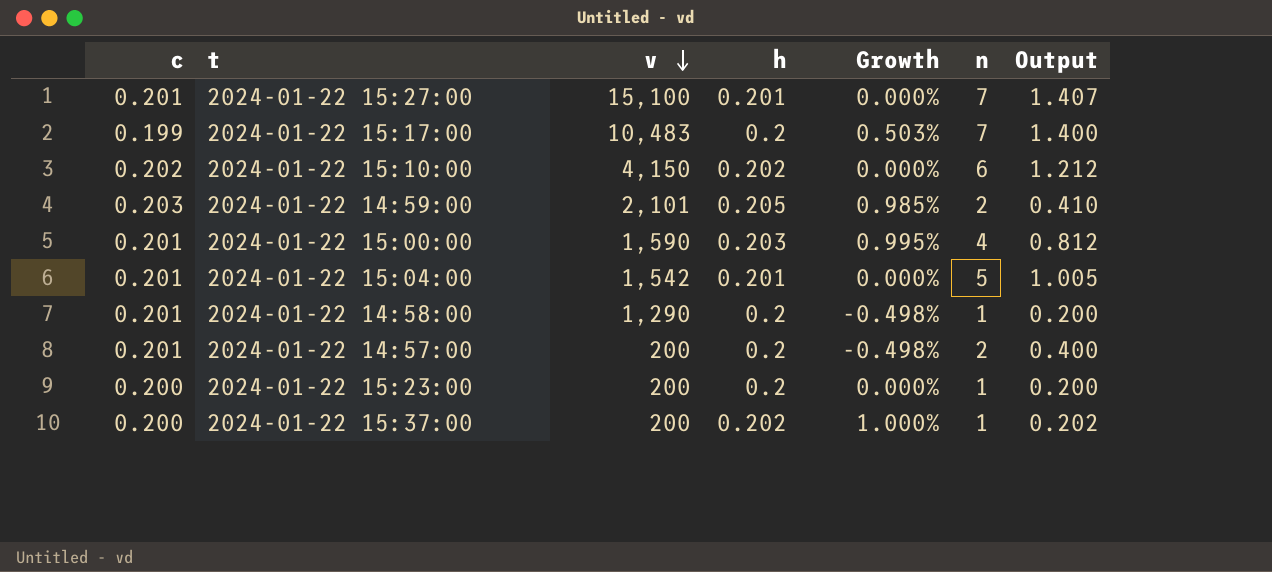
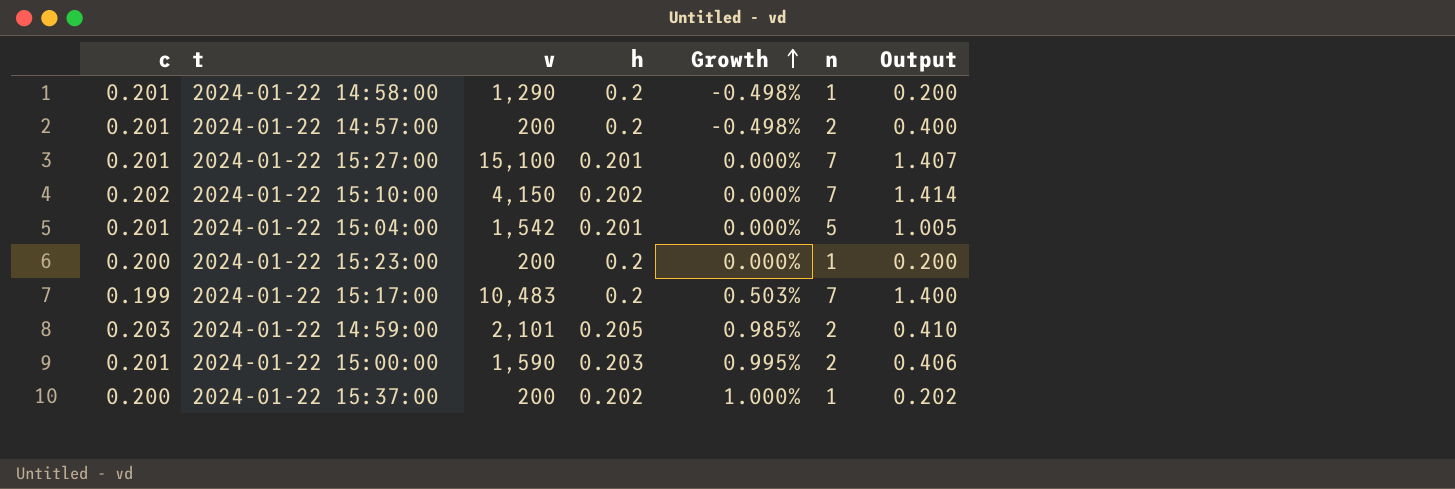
row order: v descending -> Growth ascending
2024-01-22 15:10:00 | n: 6 -> 7
2024-01-22 15:10:00 | Output: 1.212 -> 1.414
2024-01-22 15:00:00 | n: 4 -> 2
2024-01-22 15:00:00 | Output: 0.812 -> 0.406

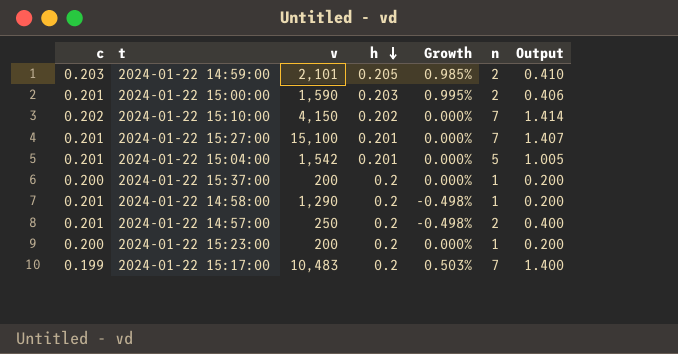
row order: Growth ascending -> h descending
2024-01-22 15:37:00 | h: 0.202 -> 0.2
2024-01-22 15:37:00 | Growth: 1.000% -> 0.000%
2024-01-22 15:37:00 | Output: 0.202 -> 0.200
2024-01-22 14:57:00 | v: 200 -> 250

